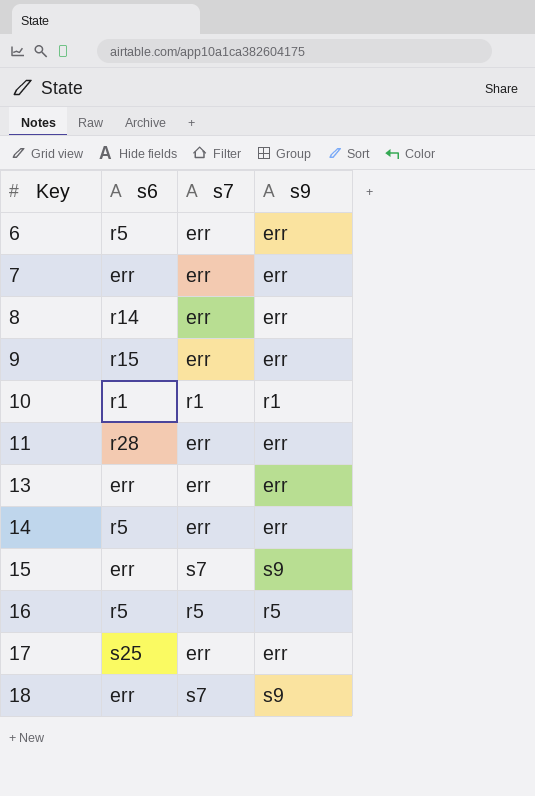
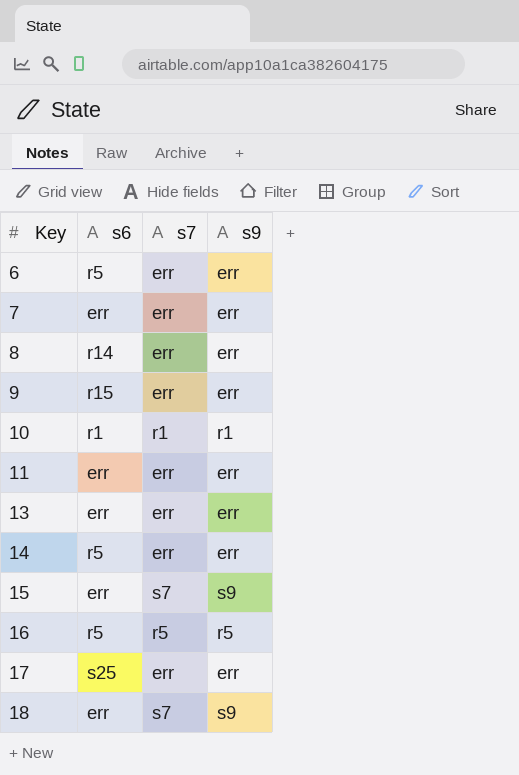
11 | s6: r28 -> err

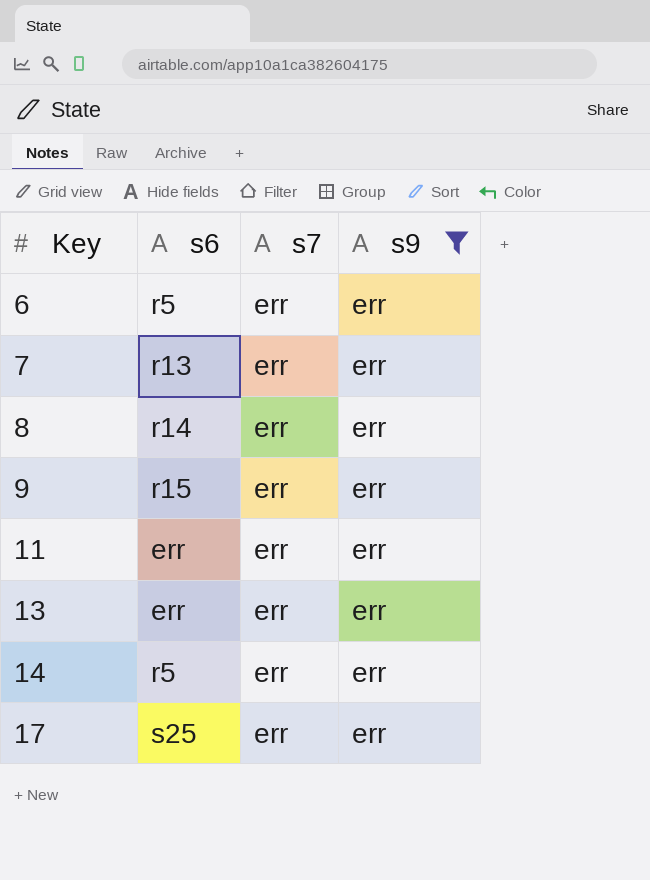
filter: none -> s9 = err
7 | s6: err -> r13

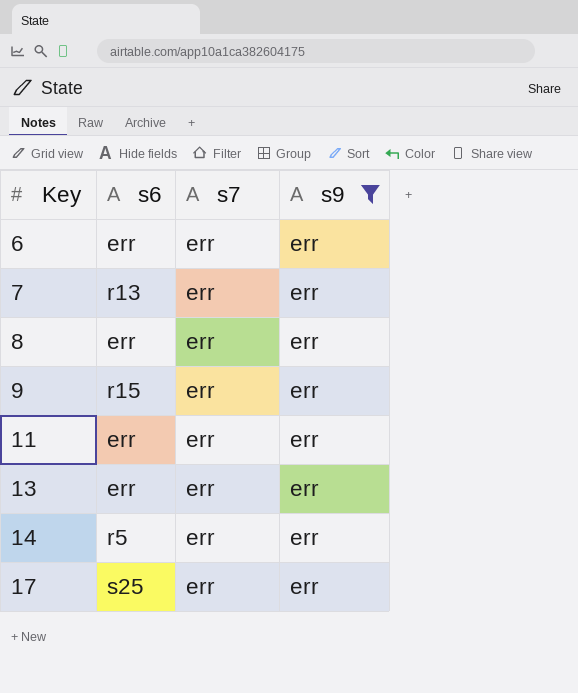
6 | s6: r5 -> err
8 | s6: r14 -> err

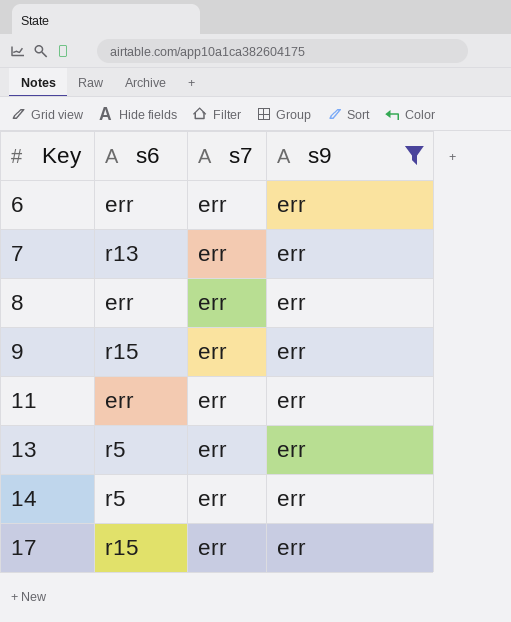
13 | s6: err -> r5
17 | s6: s25 -> r15

